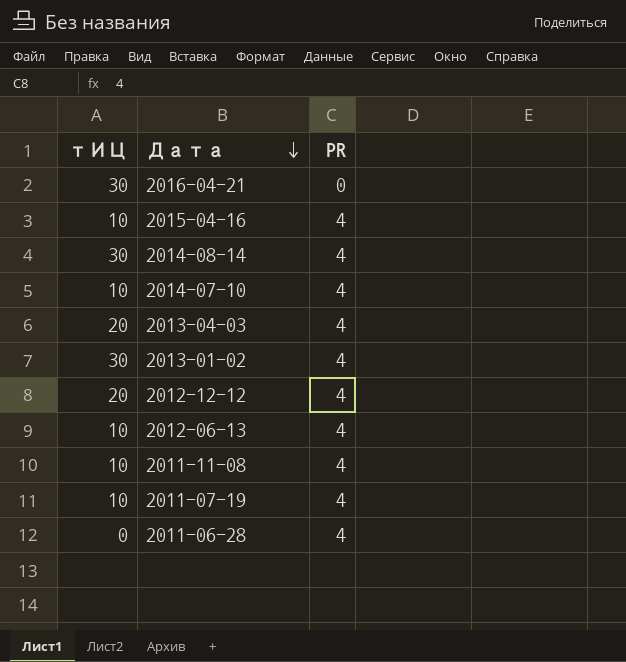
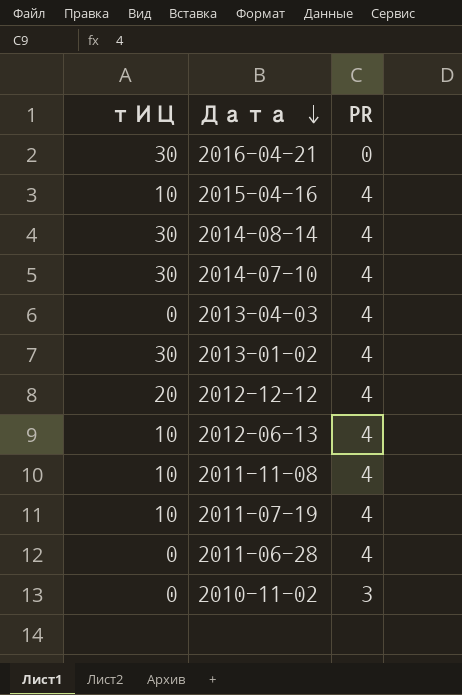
2014-07-10 | тИЦ: 10 -> 30
2013-04-03 | тИЦ: 20 -> 0
row 2010-11-02: none -> 0 | 3

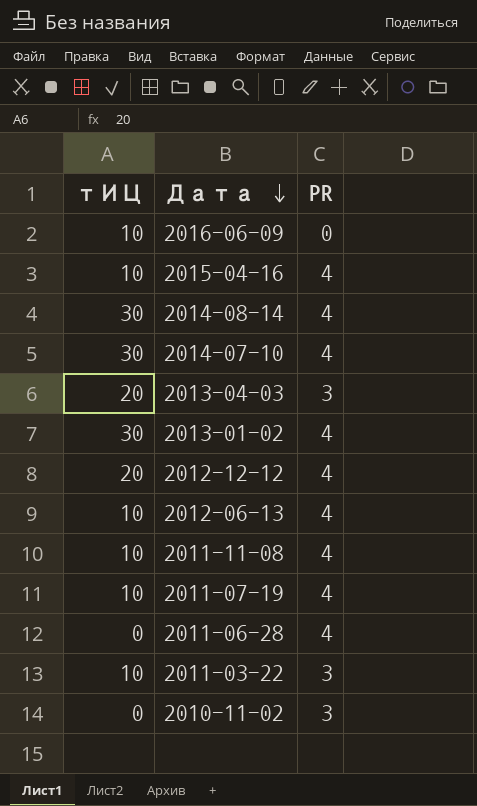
row 2016-04-21: 30 | 0 -> none
row 2016-06-09: none -> 10 | 0
2013-04-03 | тИЦ: 0 -> 20
2013-04-03 | PR: 4 -> 3
row 2011-03-22: none -> 10 | 3

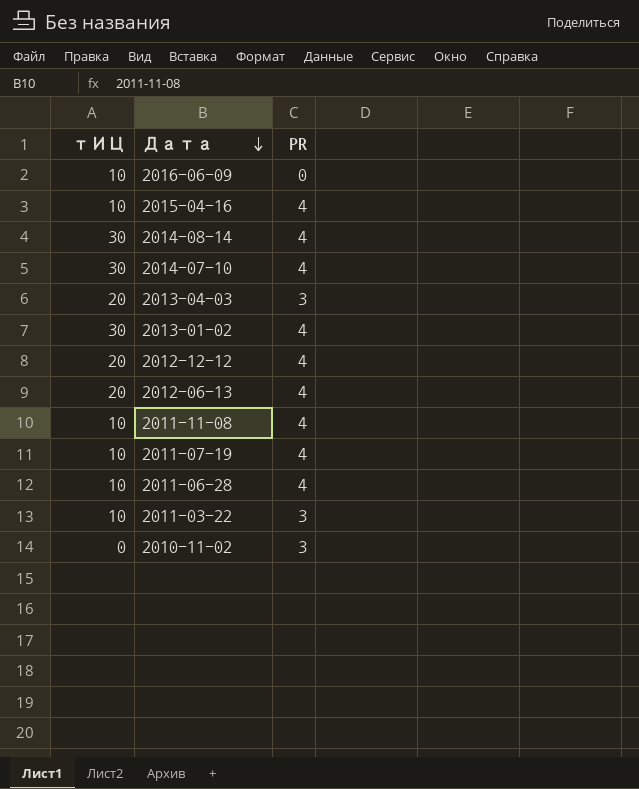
2012-06-13 | тИЦ: 10 -> 20
2011-06-28 | тИЦ: 0 -> 10

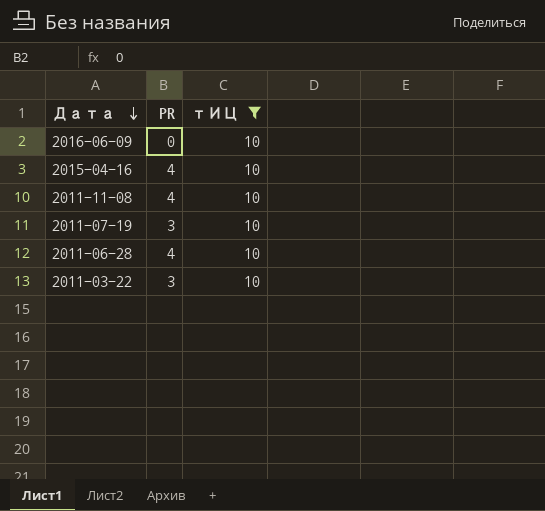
filter: none -> тИЦ = 10
column тИЦ | position: 1 -> 3
2011-07-19 | PR: 4 -> 3

